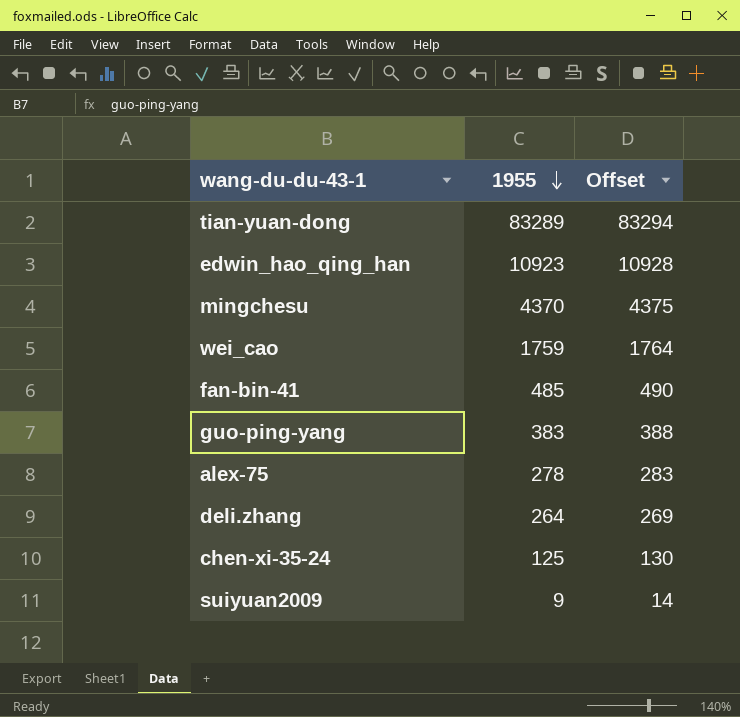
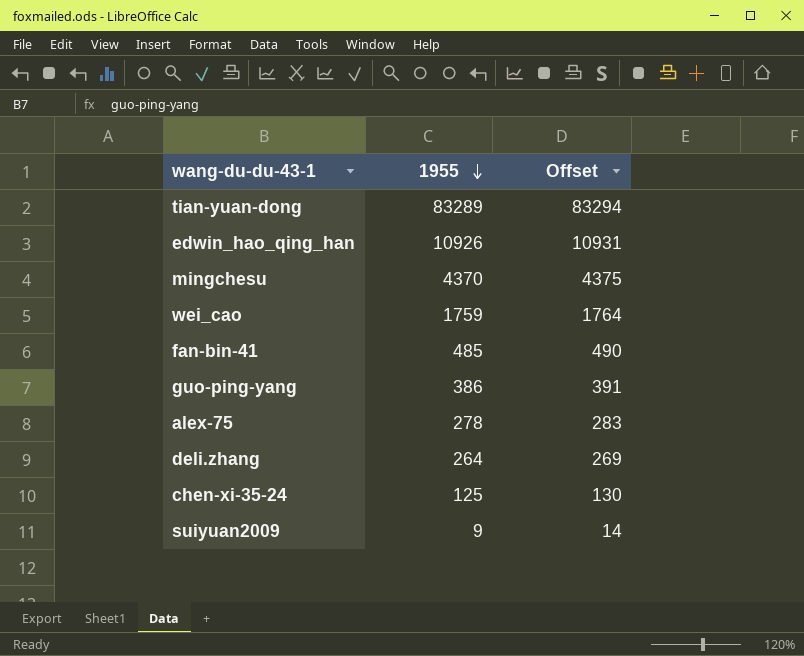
edwin_hao_qing_han | 1955: 10923 -> 10926
edwin_hao_qing_han | Offset: 10928 -> 10931
guo-ping-yang | 1955: 383 -> 386
guo-ping-yang | Offset: 388 -> 391

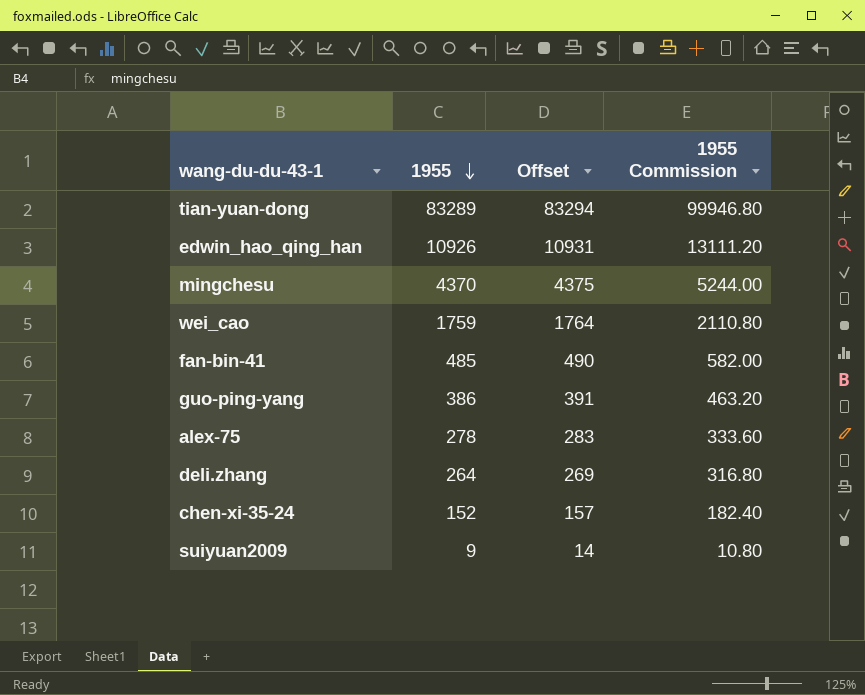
column 1955 Commission | formula: none -> [1955] * 1.2
chen-xi-35-24 | 1955: 125 -> 152
chen-xi-35-24 | Offset: 130 -> 157

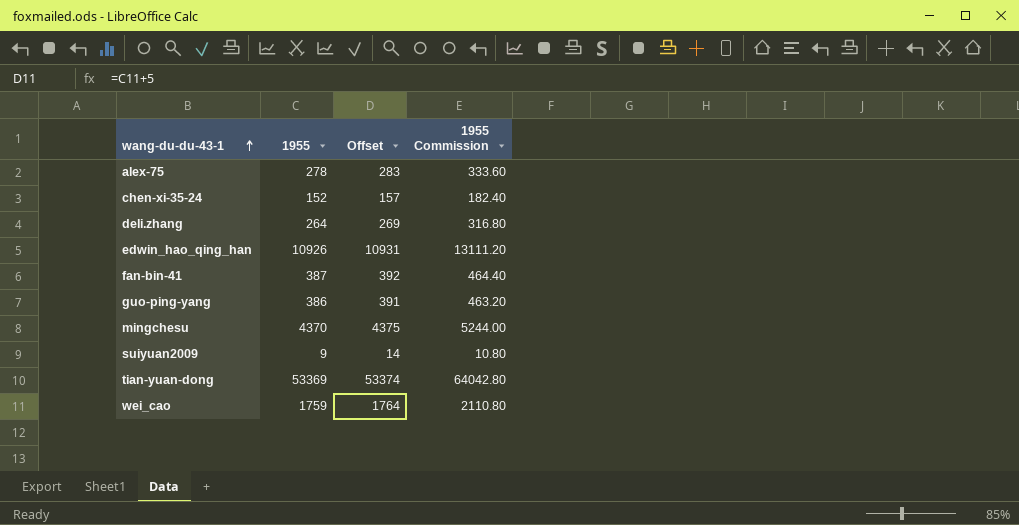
row order: 1955 descending -> wang-du-du-43-1 ascending
fan-bin-41 | 1955: 485 -> 387
fan-bin-41 | Offset: 490 -> 392
fan-bin-41 | 1955 Commission: 582.00 -> 464.40
tian-yuan-dong | 1955: 83289 -> 53369
tian-yuan-dong | Offset: 83294 -> 53374
tian-yuan-dong | 1955 Commission: 99946.80 -> 64042.80

